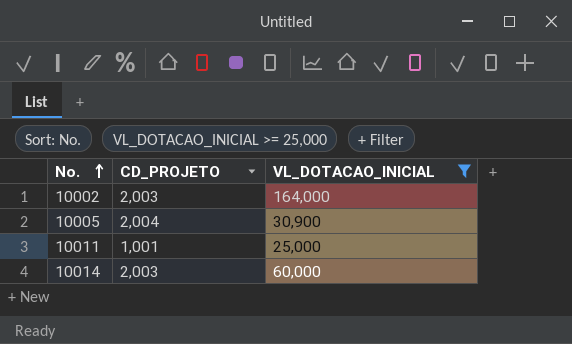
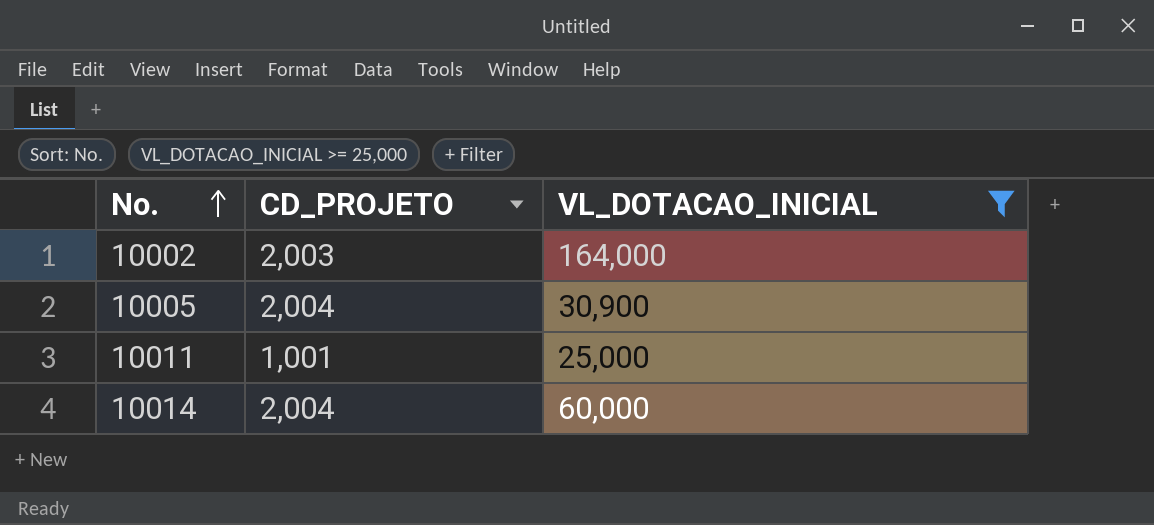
10014 | CD_PROJETO: 2,003 -> 2,004

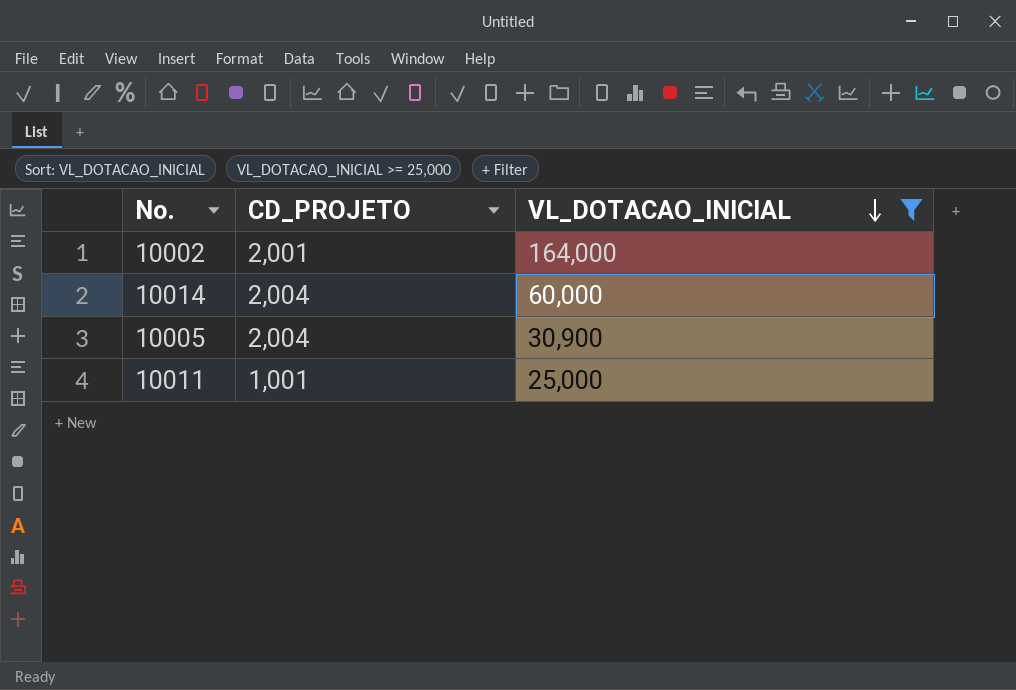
row order: No. ascending -> VL_DOTACAO_INICIAL descending
10002 | CD_PROJETO: 2,003 -> 2,001

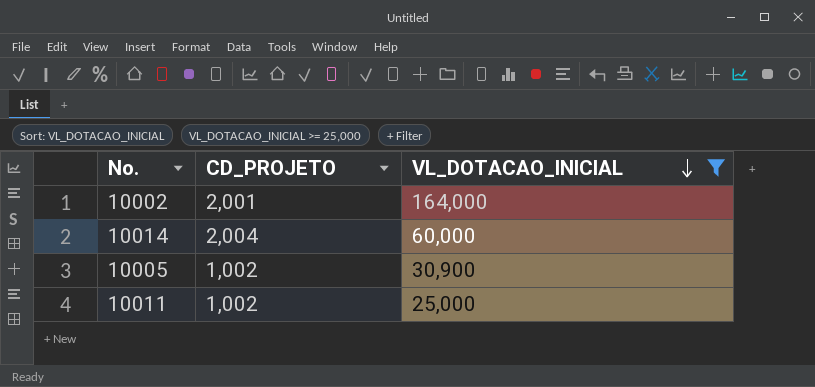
10005 | CD_PROJETO: 2,004 -> 1,002
10011 | CD_PROJETO: 1,001 -> 1,002

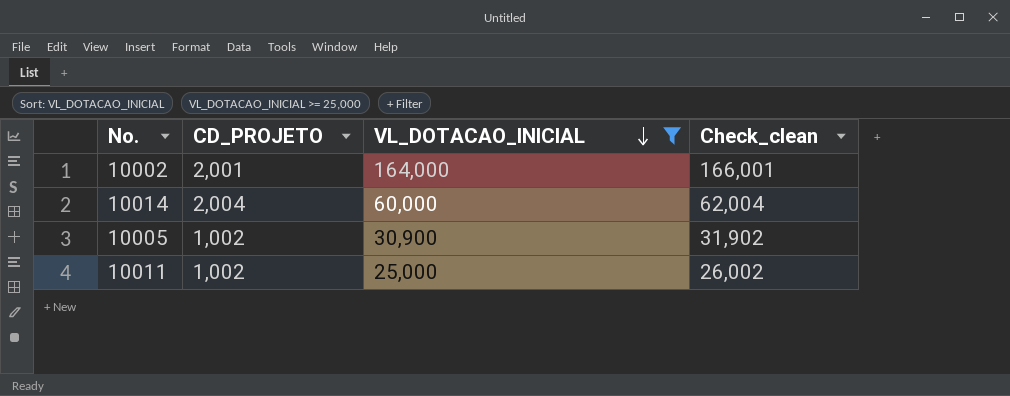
column Check_clean | formula: none -> [CD_PROJETO] + [VL_DOTACAO_INICIAL]

